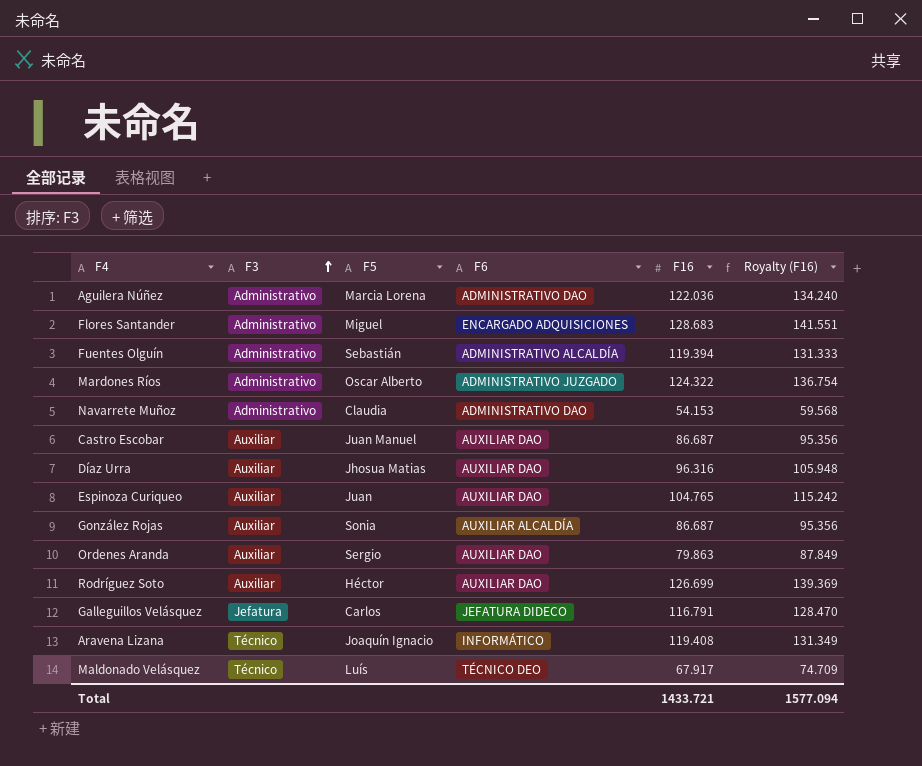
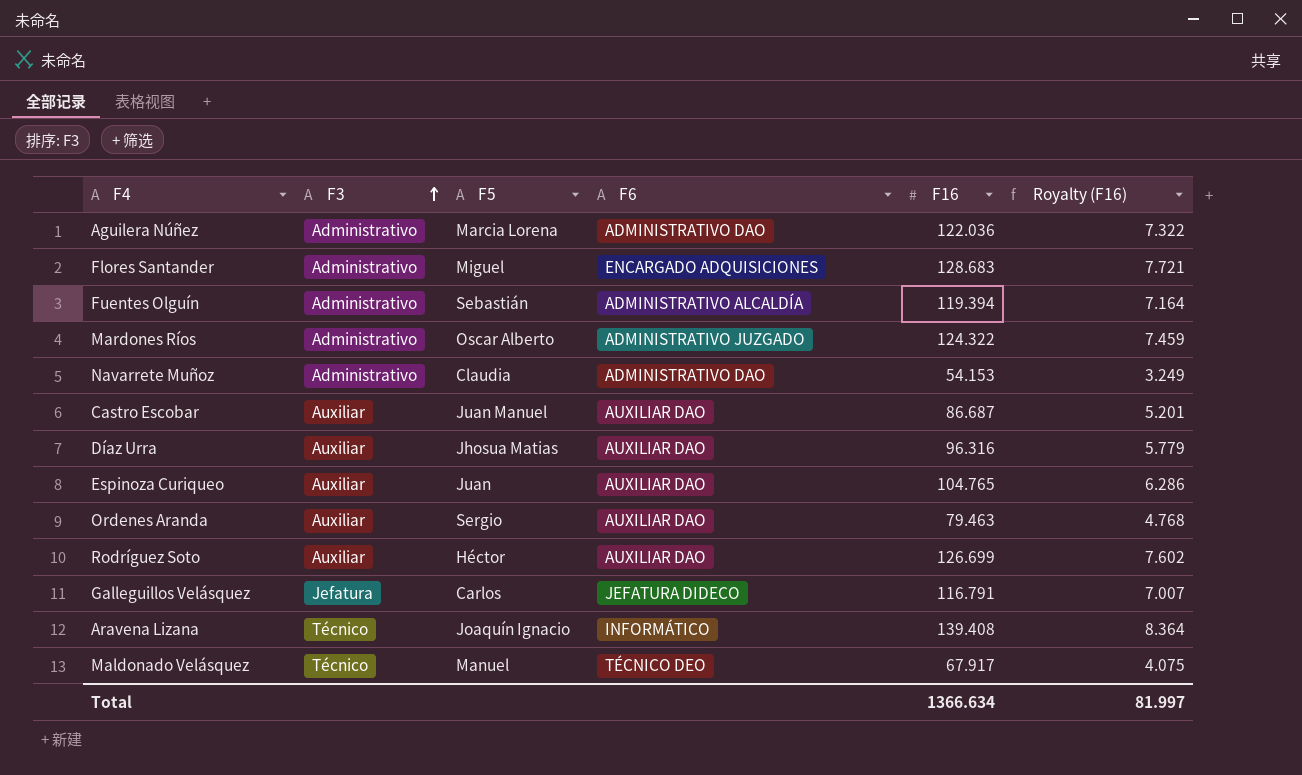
column Royalty (F16) | formula: [F16] * 1.1 -> [F16] * 0.06
row González Rojas: Auxiliar | Sonia | AUXILIAR ALCALDÍA | 86.687 | 95.356 -> none
Ordenes Aranda | F16: 79.863 -> 79.463
Aravena Lizana | F16: 119.408 -> 139.408
Maldonado Velásquez | F5: Luís -> Manuel
Total | F16: 1433.721 -> 1366.634
Total | Royalty (F16): 1577.094 -> 81.997

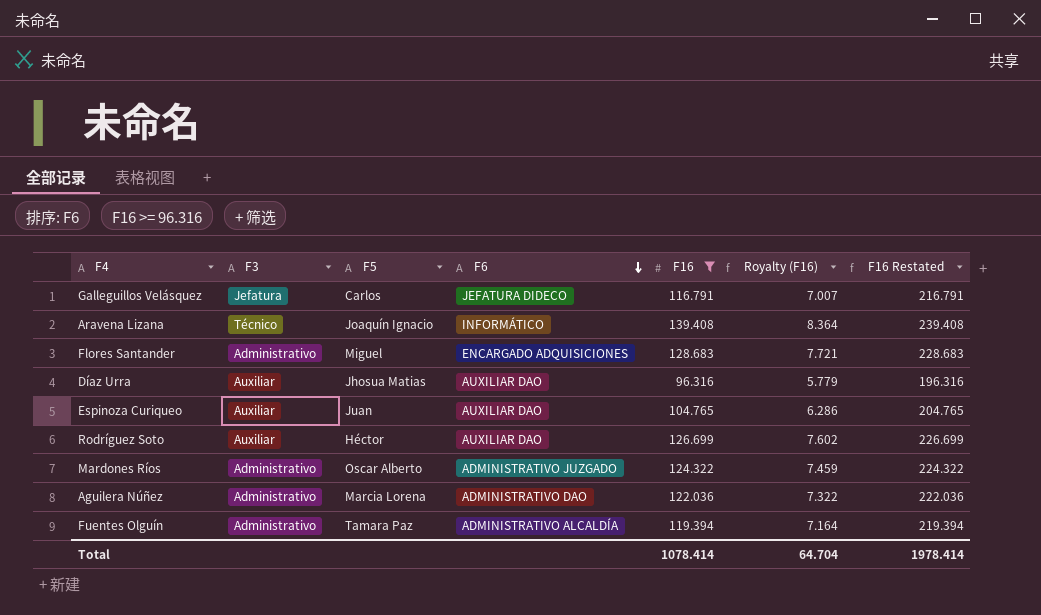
filter: none -> F16 >= 96.316
row order: F3 ascending -> F6 descending
column F16 Restated | formula: none -> [F16] + 100
Fuentes Olguín | F5: Sebastián -> Tamara Paz
Total | F16: 1366.634 -> 1078.414
Total | Royalty (F16): 81.997 -> 64.704

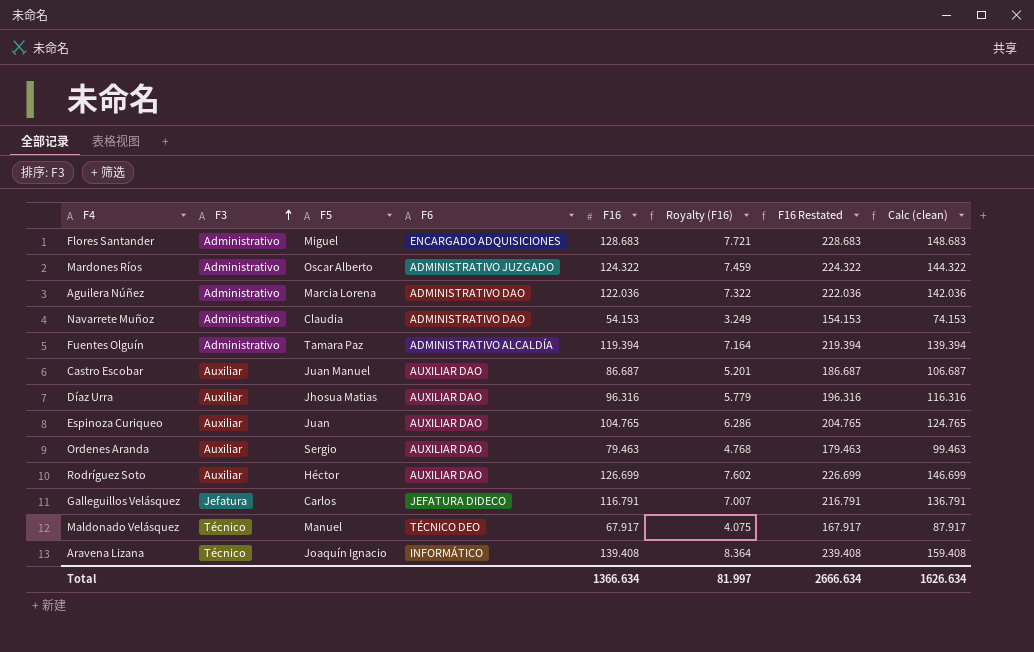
filter: F16 >= 96.316 -> none
row order: F6 descending -> F3 ascending
column Calc (clean) | formula: none -> [F16] + 20
Total | F16: 1078.414 -> 1366.634
Total | Royalty (F16): 64.704 -> 81.997
Total | F16 Restated: 1978.414 -> 2666.634

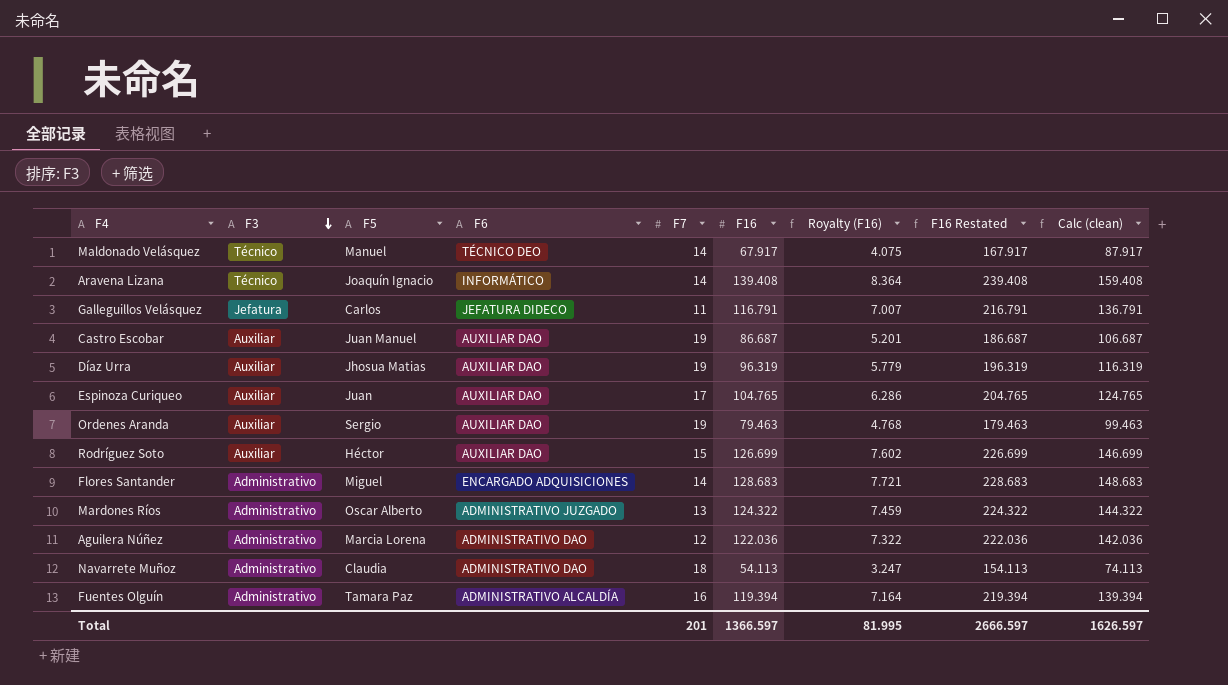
row order: F3 ascending -> F3 descending
column F7 | position: none -> 5
Díaz Urra | F16: 96.316 -> 96.319
Díaz Urra | F16 Restated: 196.316 -> 196.319
Díaz Urra | Calc (clean): 116.316 -> 116.319
Navarrete Muñoz | F16: 54.153 -> 54.113
Navarrete Muñoz | Royalty (F16): 3.249 -> 3.247
Navarrete Muñoz | F16 Restated: 154.153 -> 154.113
Navarrete Muñoz | Calc (clean): 74.153 -> 74.113
Total | F16: 1366.634 -> 1366.597
Total | Royalty (F16): 81.997 -> 81.995
Total | F16 Restated: 2666.634 -> 2666.597
Total | Calc (clean): 1626.634 -> 1626.597

